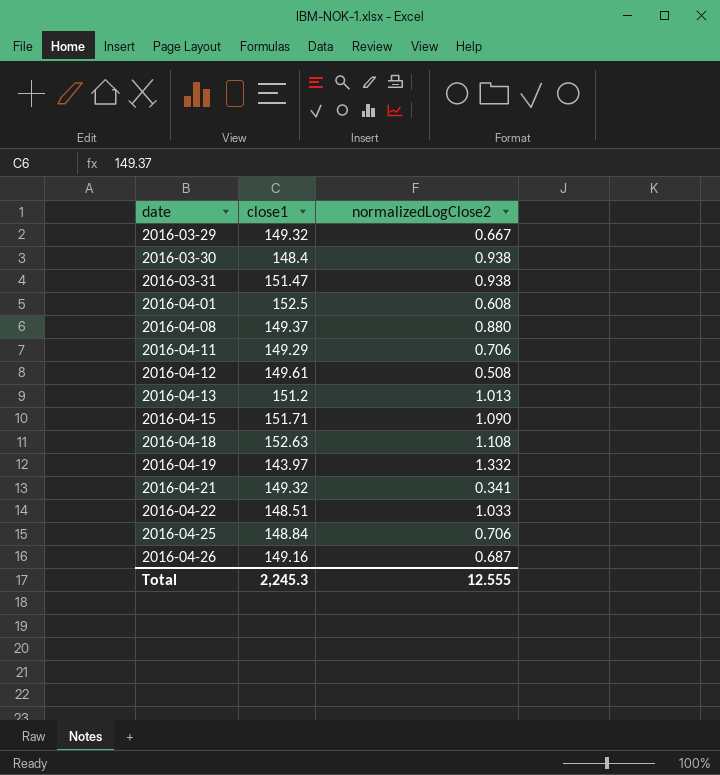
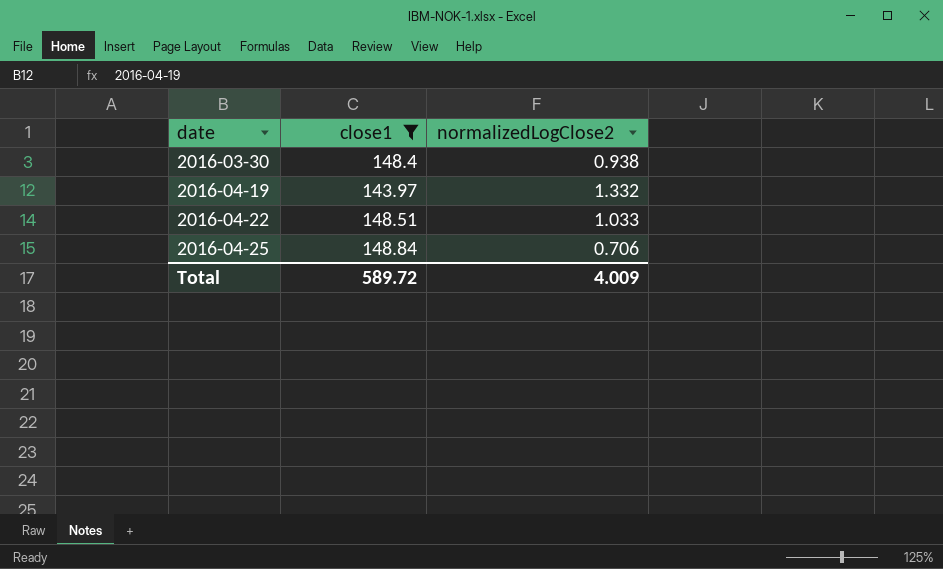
filter: none -> close1 <= 148.84
Total | close1: 2,245.3 -> 589.72
Total | normalizedLogClose2: 12.555 -> 4.009

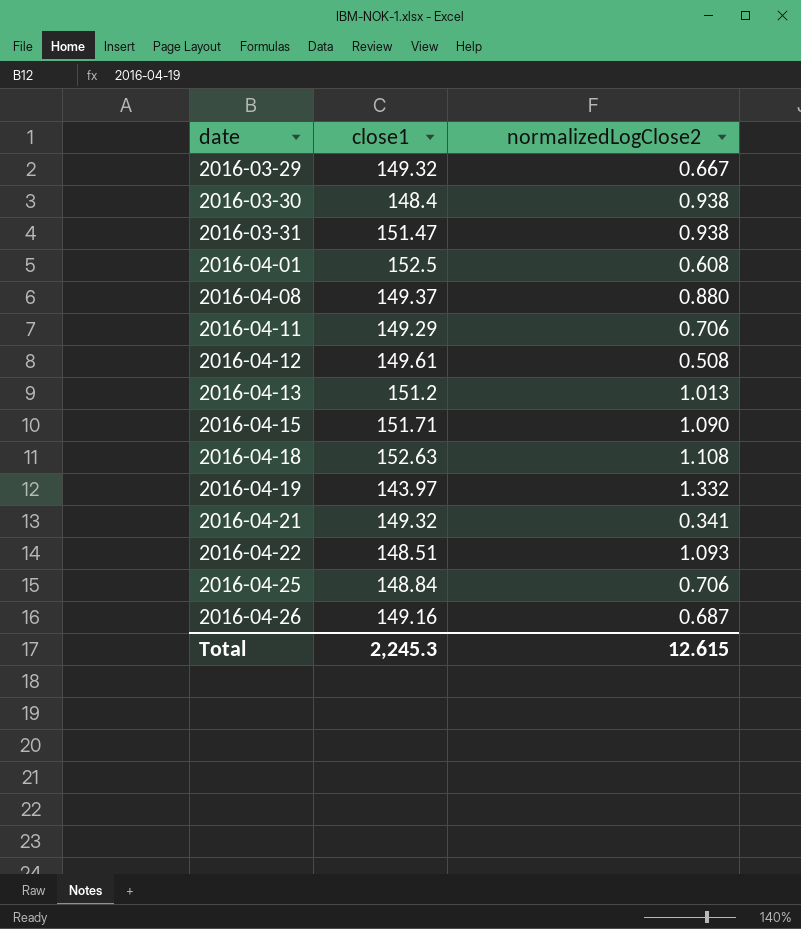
filter: close1 <= 148.84 -> none
2016-04-22 | normalizedLogClose2: 1.033 -> 1.093
Total | close1: 589.72 -> 2,245.3
Total | normalizedLogClose2: 4.009 -> 12.615

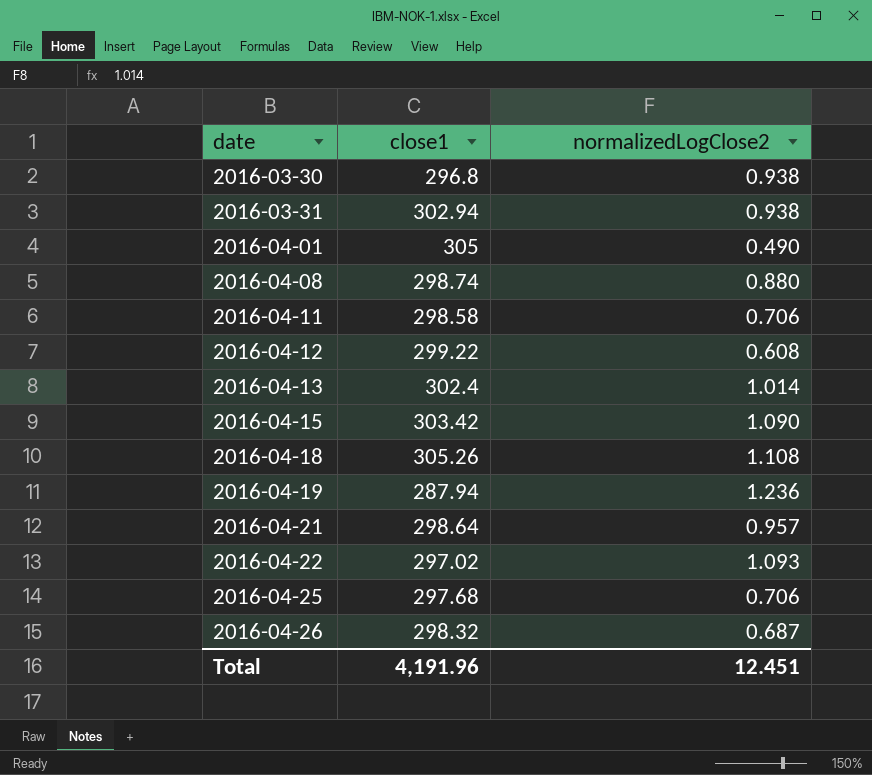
row 2016-03-29: 149.32 | 0.667 -> none
2016-03-30 | close1: 148.4 -> 296.8
2016-03-31 | close1: 151.47 -> 302.94
2016-04-01 | close1: 152.5 -> 305
2016-04-01 | normalizedLogClose2: 0.608 -> 0.490
2016-04-08 | close1: 149.37 -> 298.74
2016-04-11 | close1: 149.29 -> 298.58
2016-04-12 | close1: 149.61 -> 299.22
2016-04-12 | normalizedLogClose2: 0.508 -> 0.608
2016-04-13 | close1: 151.2 -> 302.4
2016-04-13 | normalizedLogClose2: 1.013 -> 1.014
2016-04-15 | close1: 151.71 -> 303.42
2016-04-18 | close1: 152.63 -> 305.26
2016-04-19 | close1: 143.97 -> 287.94
2016-04-19 | normalizedLogClose2: 1.332 -> 1.236
2016-04-21 | close1: 149.32 -> 298.64
2016-04-21 | normalizedLogClose2: 0.341 -> 0.957
2016-04-22 | close1: 148.51 -> 297.02
2016-04-25 | close1: 148.84 -> 297.68
2016-04-26 | close1: 149.16 -> 298.32
Total | close1: 2,245.3 -> 4,191.96
Total | normalizedLogClose2: 12.615 -> 12.451

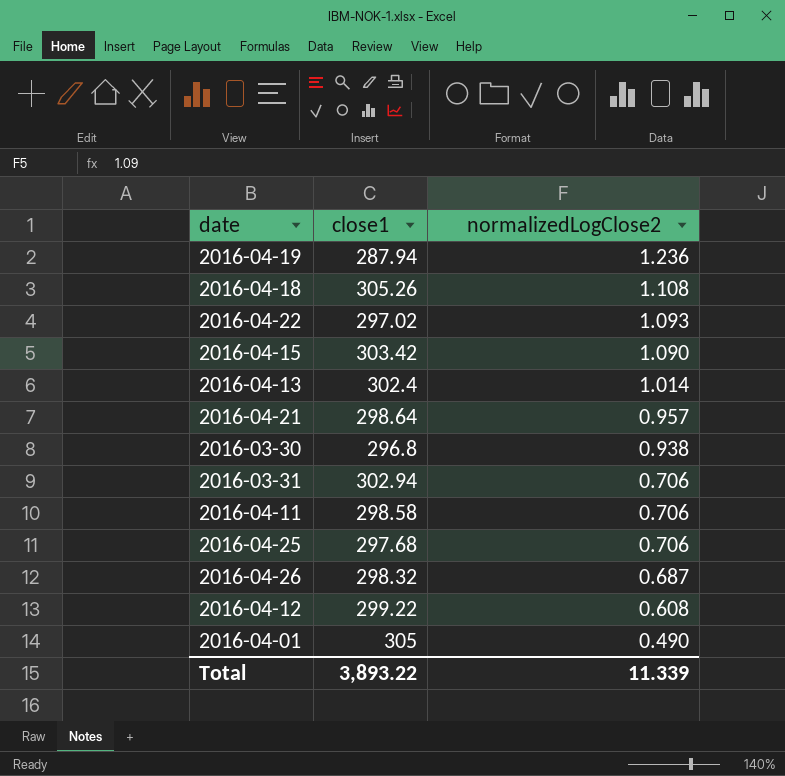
row order: date ascending -> normalizedLogClose2 descending
row 2016-04-08: 298.74 | 0.880 -> none
2016-03-31 | normalizedLogClose2: 0.938 -> 0.706
Total | close1: 4,191.96 -> 3,893.22
Total | normalizedLogClose2: 12.451 -> 11.339

